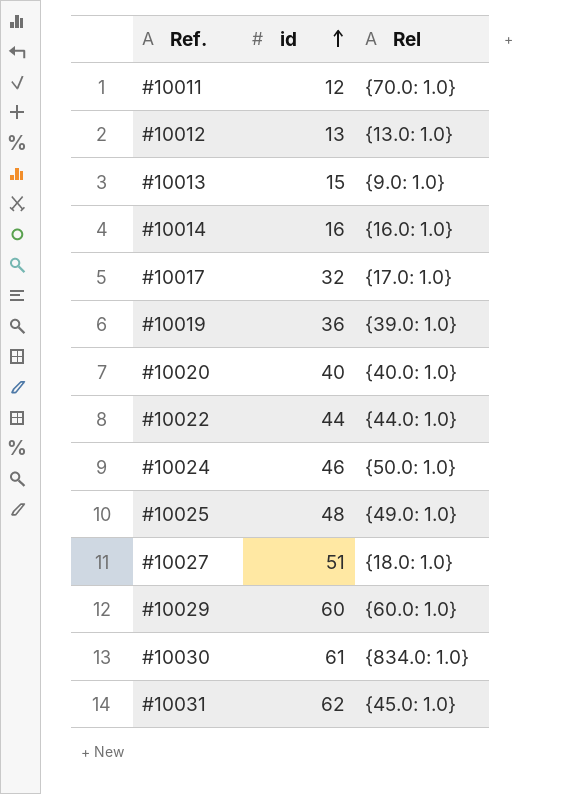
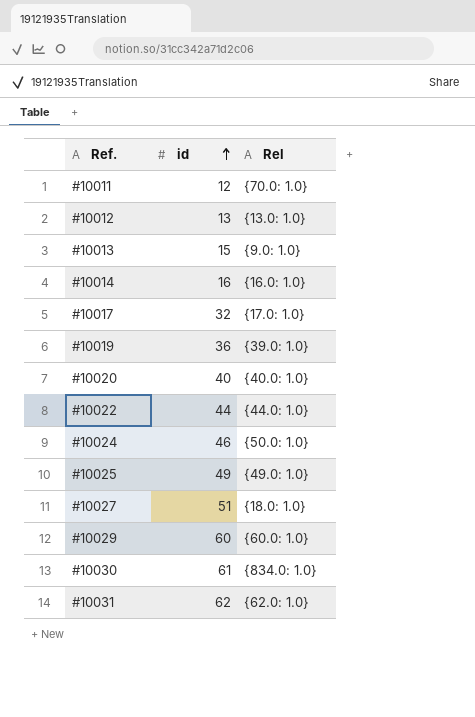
#10025 | id: 48 -> 49
#10031 | Rel: {45.0: 1.0} -> {62.0: 1.0}

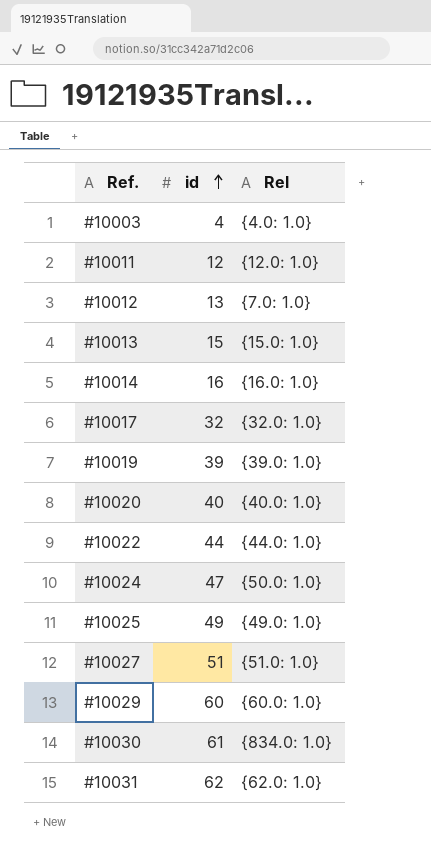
row #10003: none -> 4 | {4.0: 1.0}
#10011 | Rel: {70.0: 1.0} -> {12.0: 1.0}
#10012 | Rel: {13.0: 1.0} -> {7.0: 1.0}
#10013 | Rel: {9.0: 1.0} -> {15.0: 1.0}
#10017 | Rel: {17.0: 1.0} -> {32.0: 1.0}
#10019 | id: 36 -> 39
#10024 | id: 46 -> 47
#10027 | Rel: {18.0: 1.0} -> {51.0: 1.0}

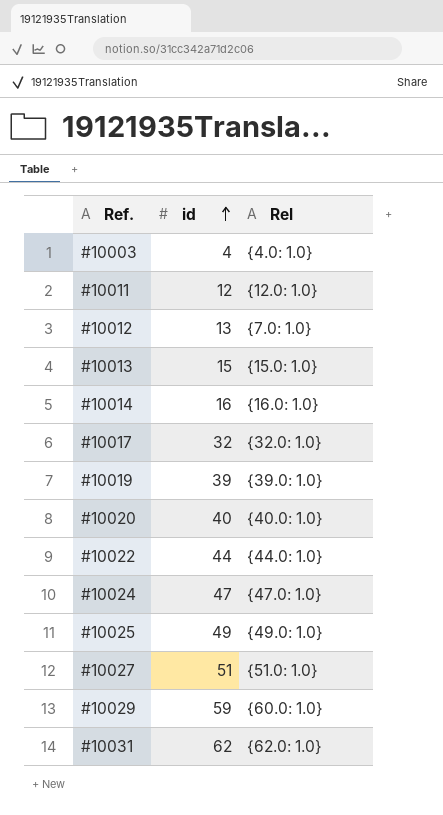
row #10030: 61 | {834.0: 1.0} -> none
#10024 | Rel: {50.0: 1.0} -> {47.0: 1.0}
#10029 | id: 60 -> 59

